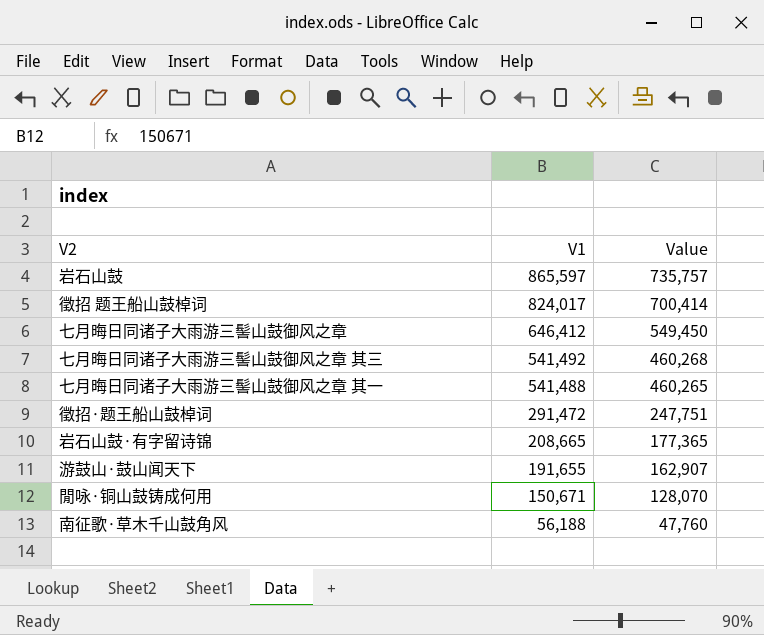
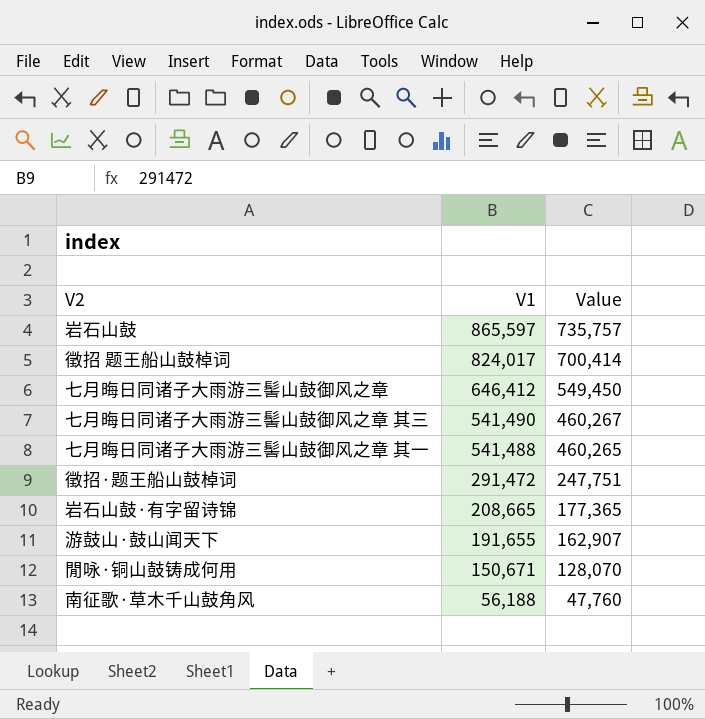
七月晦日同诸子大雨游三髻山鼓御风之章 其三 | V1: 541,492 -> 541,490
七月晦日同诸子大雨游三髻山鼓御风之章 其三 | Value: 460,268 -> 460,267

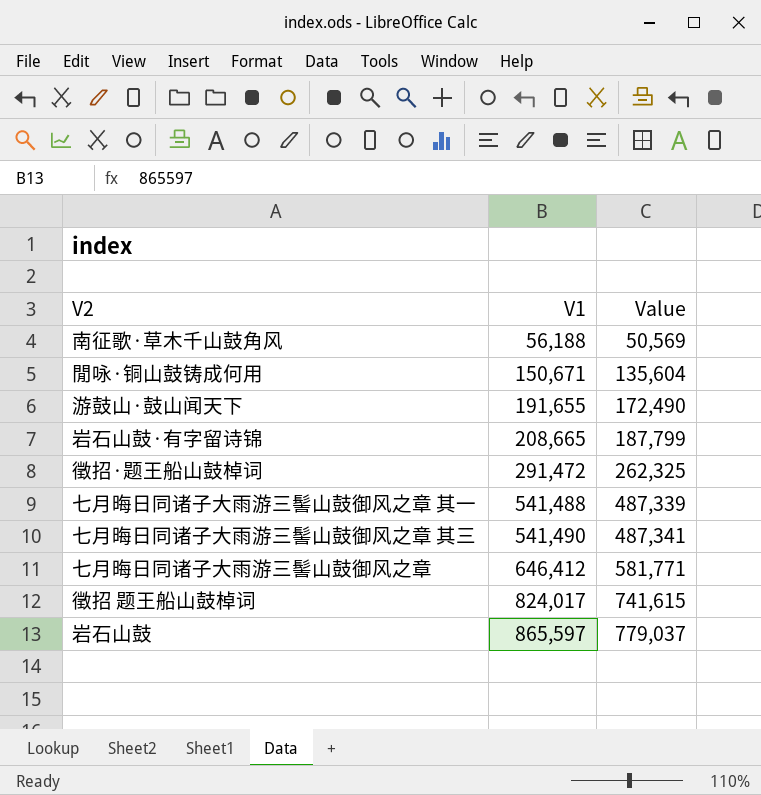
row order: V1 descending -> V1 ascending
column Value | formula: [V1] * 0.85 -> [V1] * 0.9

